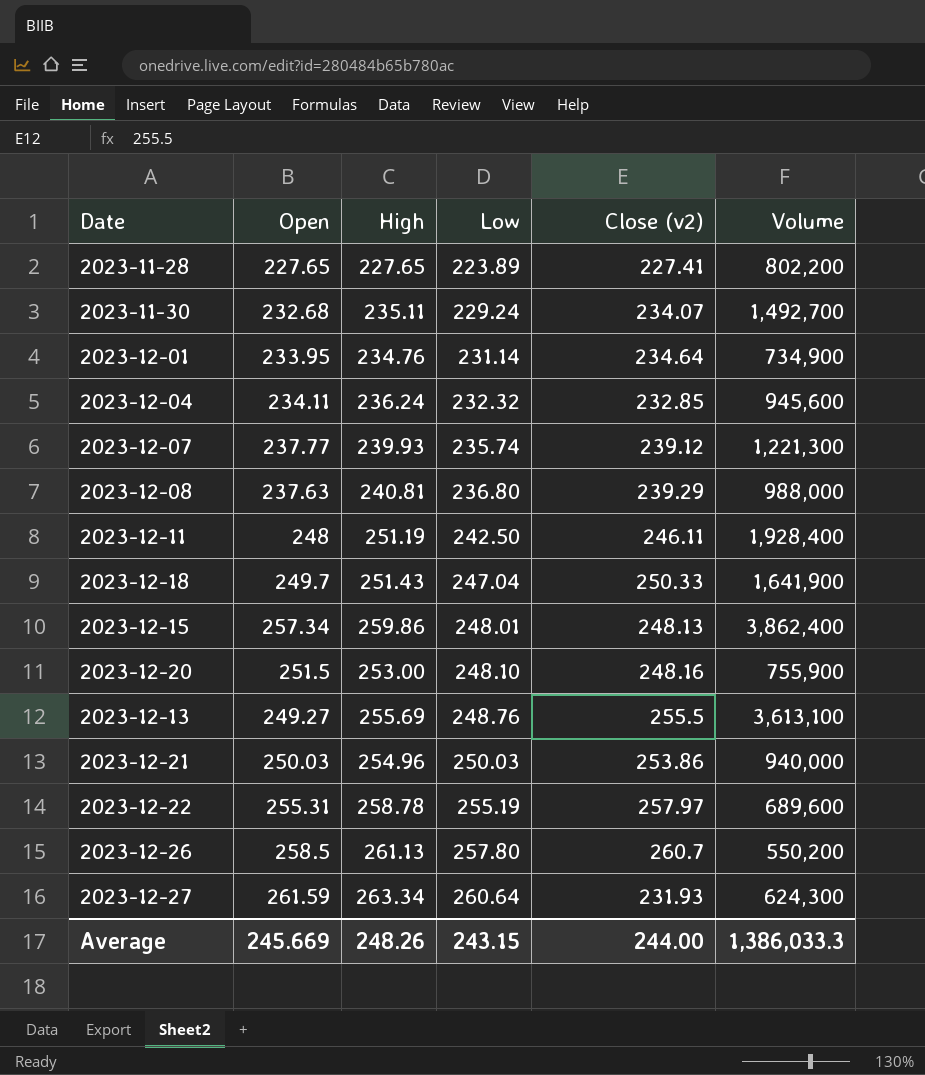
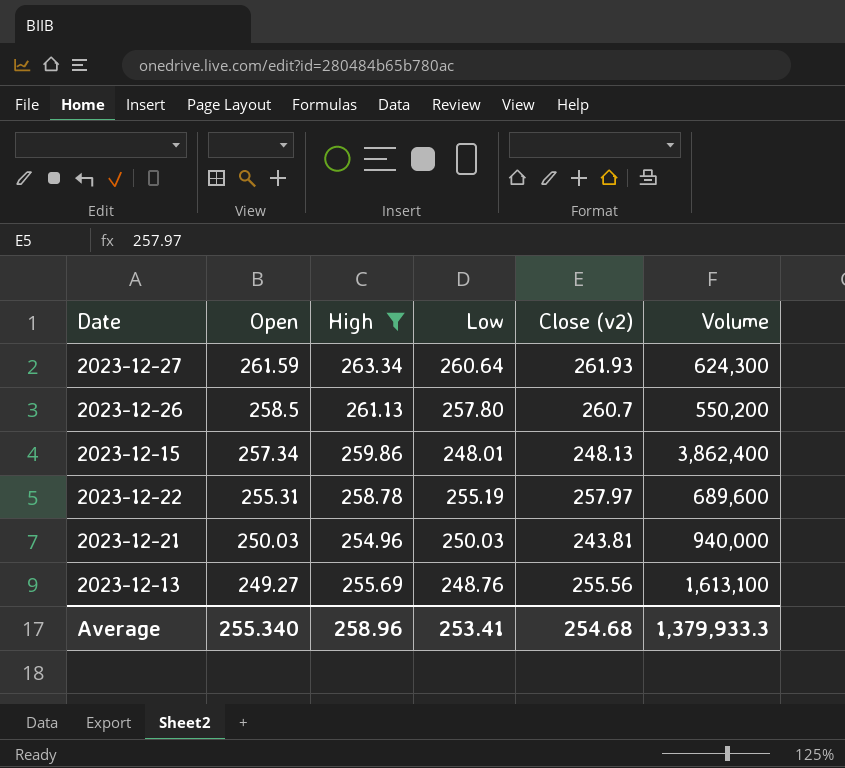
filter: none -> High >= 254.96
row order: Low ascending -> Open descending
2023-12-27 | Close (v2): 231.93 -> 261.93
2023-12-21 | Close (v2): 253.86 -> 243.81
2023-12-13 | Close (v2): 255.5 -> 255.56
2023-12-13 | Volume: 3,613,100 -> 1,613,100
Average | Open: 245.669 -> 255.340
Average | High: 248.26 -> 258.96
Average | Low: 243.15 -> 253.41
Average | Close (v2): 244.00 -> 254.68
Average | Volume: 1,386,033.3 -> 1,379,933.3

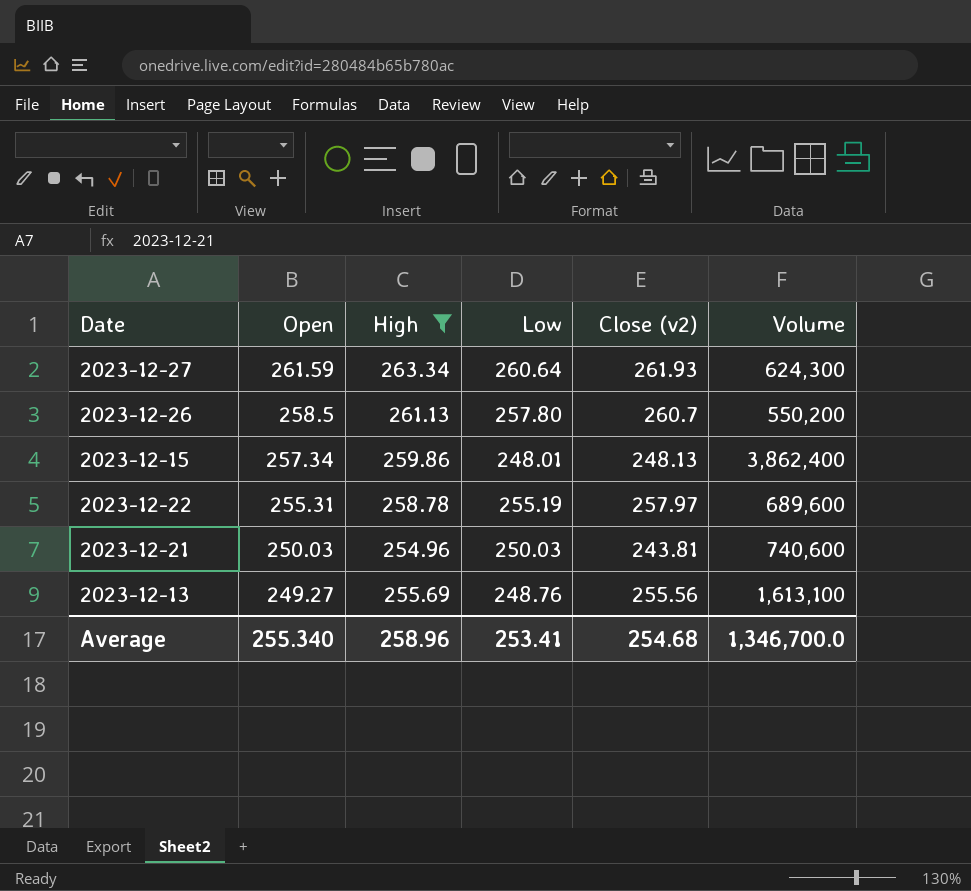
2023-12-21 | Volume: 940,000 -> 740,600
Average | Volume: 1,379,933.3 -> 1,346,700.0

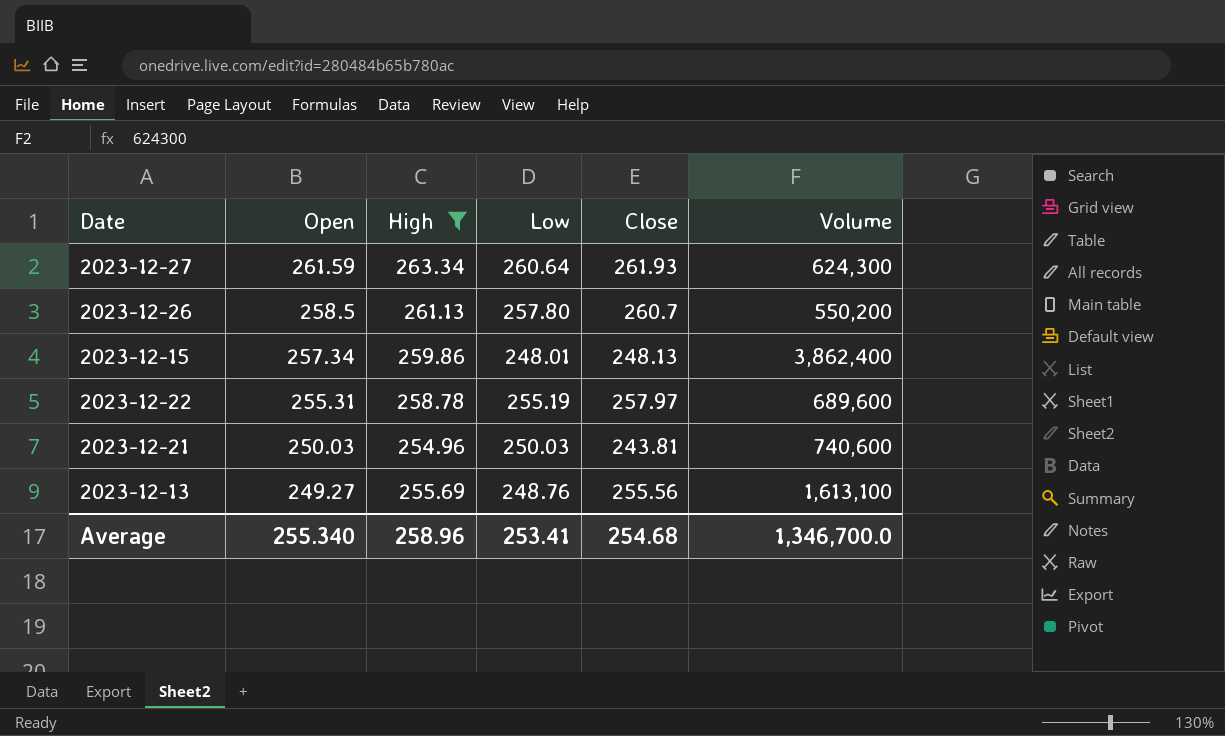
column name: Close (v2) -> Close

